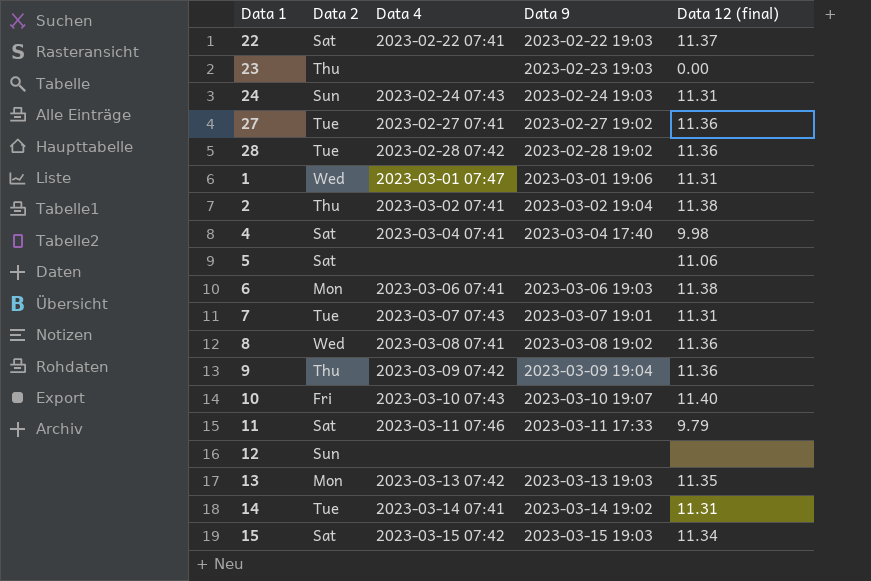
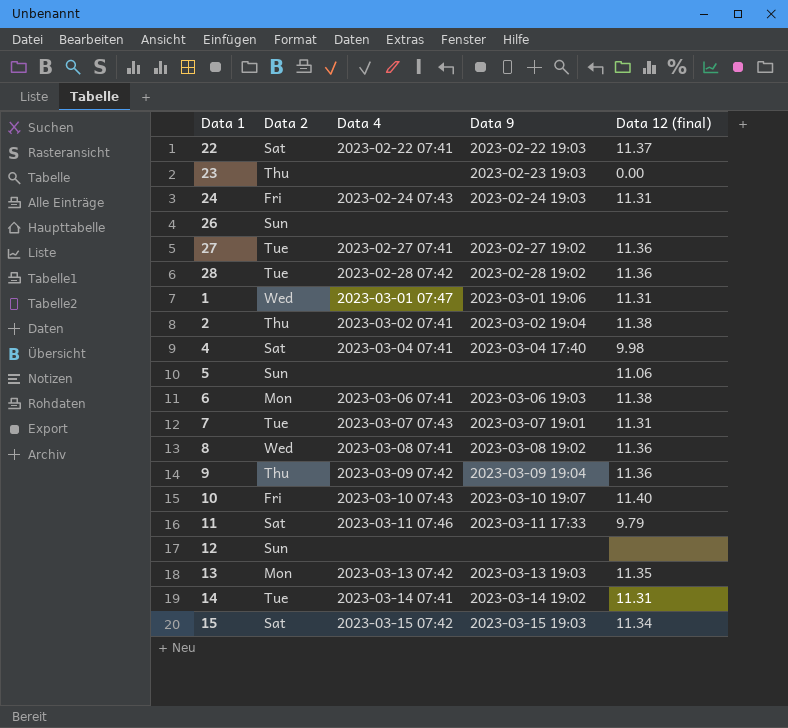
24 | Data 2: Sun -> Fri
row 26: none -> Sun | none | none | none
5 | Data 2: Sat -> Sun

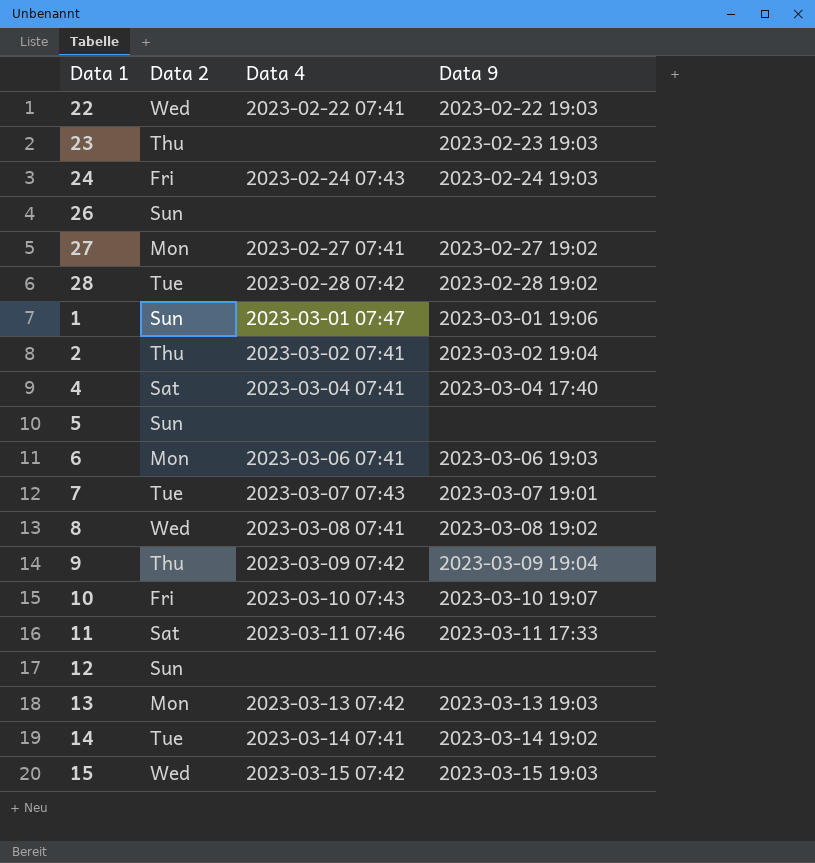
column Data 12 (final) | position: 5 -> none
22 | Data 2: Sat -> Wed
27 | Data 2: Tue -> Mon
1 | Data 2: Wed -> Sun
15 | Data 2: Sat -> Wed

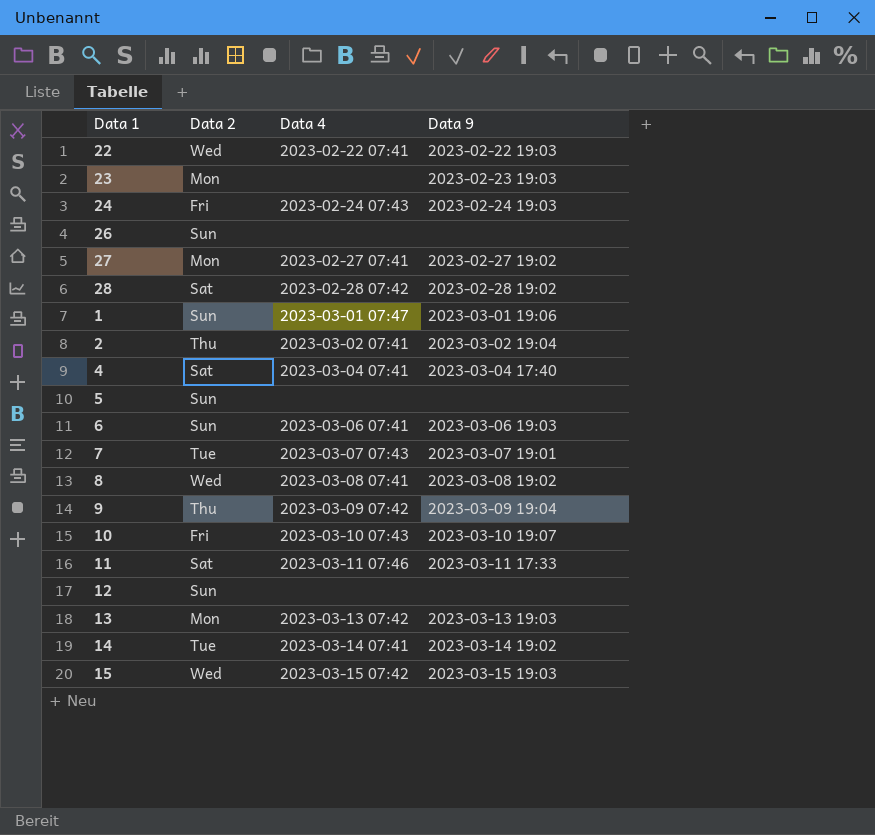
23 | Data 2: Thu -> Mon
28 | Data 2: Tue -> Sat
6 | Data 2: Mon -> Sun

